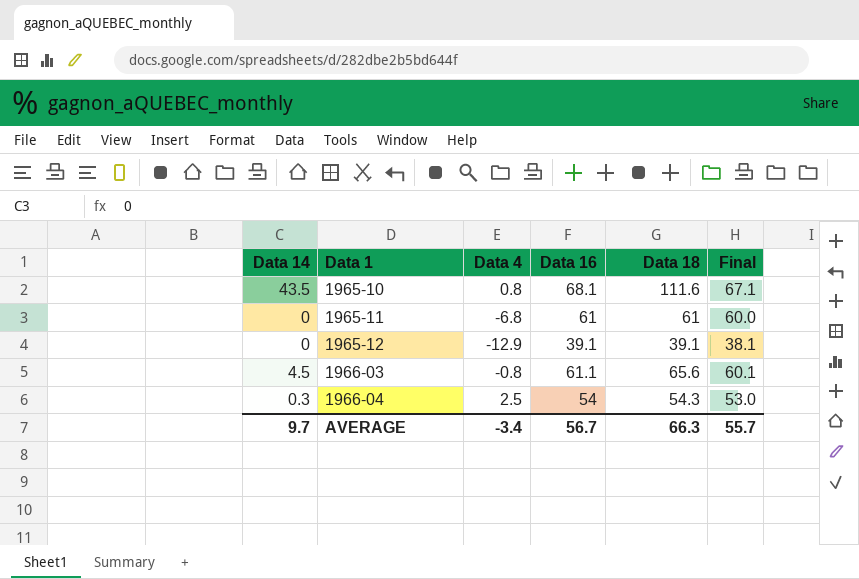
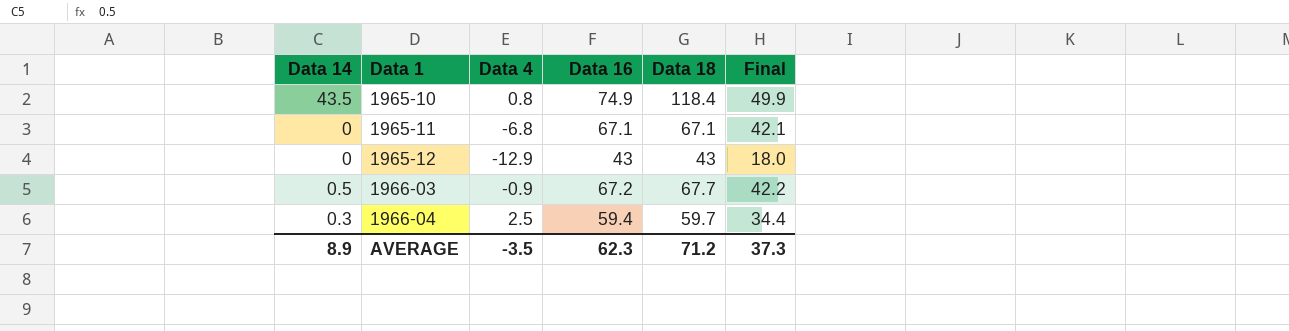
column Final | formula: [Data 16] - 1 -> [Data 16] - 25
1965-10 | Data 16: 68.1 -> 74.9
1965-10 | Data 18: 111.6 -> 118.4
1965-11 | Data 16: 61 -> 67.1
1965-11 | Data 18: 61 -> 67.1
1965-12 | Data 16: 39.1 -> 43
1965-12 | Data 18: 39.1 -> 43
1966-03 | Data 14: 4.5 -> 0.5
1966-03 | Data 4: -0.8 -> -0.9
1966-03 | Data 16: 61.1 -> 67.2
1966-03 | Data 18: 65.6 -> 67.7
1966-04 | Data 16: 54 -> 59.4
1966-04 | Data 18: 54.3 -> 59.7
AVERAGE | Data 14: 9.7 -> 8.9
AVERAGE | Data 4: -3.4 -> -3.5
AVERAGE | Data 16: 56.7 -> 62.3
AVERAGE | Data 18: 66.3 -> 71.2
AVERAGE | Final: 55.7 -> 37.3

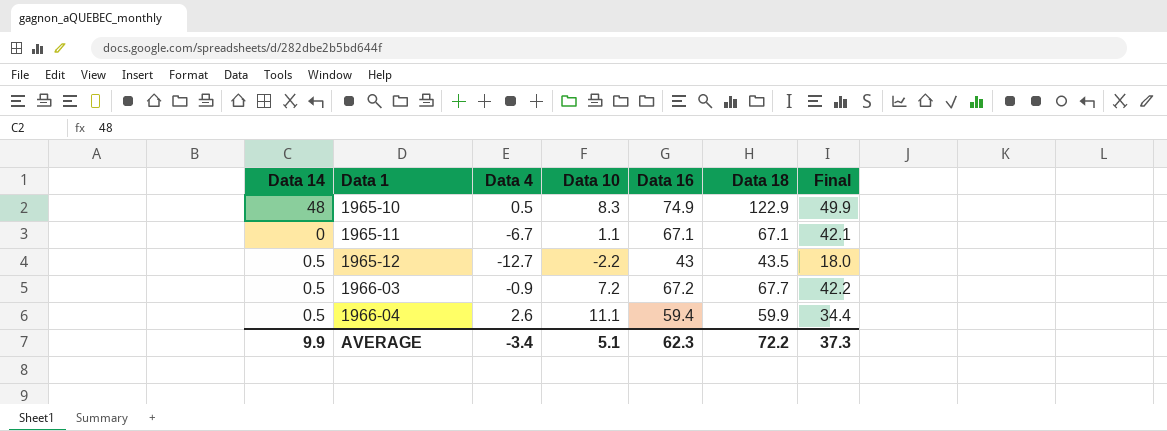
column Data 10 | position: none -> 4
1965-10 | Data 14: 43.5 -> 48
1965-10 | Data 4: 0.8 -> 0.5
1965-10 | Data 18: 118.4 -> 122.9
1965-11 | Data 4: -6.8 -> -6.7
1965-12 | Data 14: 0 -> 0.5
1965-12 | Data 4: -12.9 -> -12.7
1965-12 | Data 18: 43 -> 43.5
1966-04 | Data 14: 0.3 -> 0.5
1966-04 | Data 4: 2.5 -> 2.6
1966-04 | Data 18: 59.7 -> 59.9
AVERAGE | Data 14: 8.9 -> 9.9
AVERAGE | Data 4: -3.5 -> -3.4
AVERAGE | Data 18: 71.2 -> 72.2

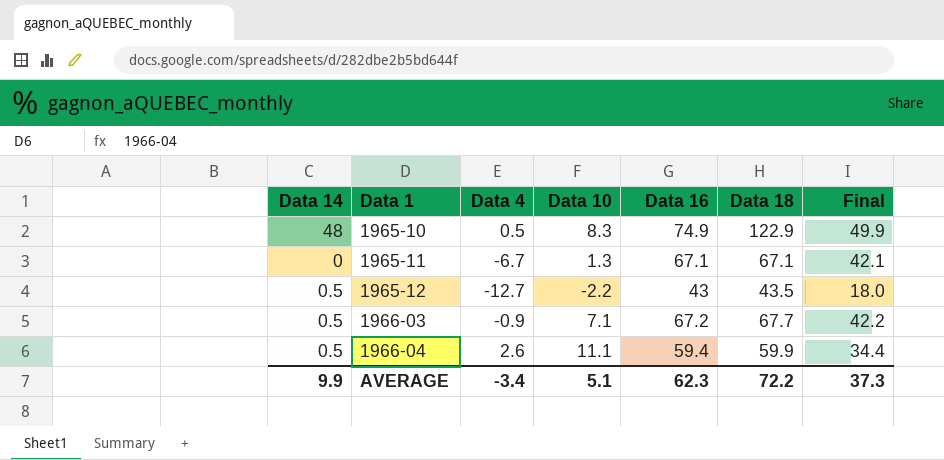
1965-11 | Data 10: 1.1 -> 1.3
1966-03 | Data 10: 7.2 -> 7.1

